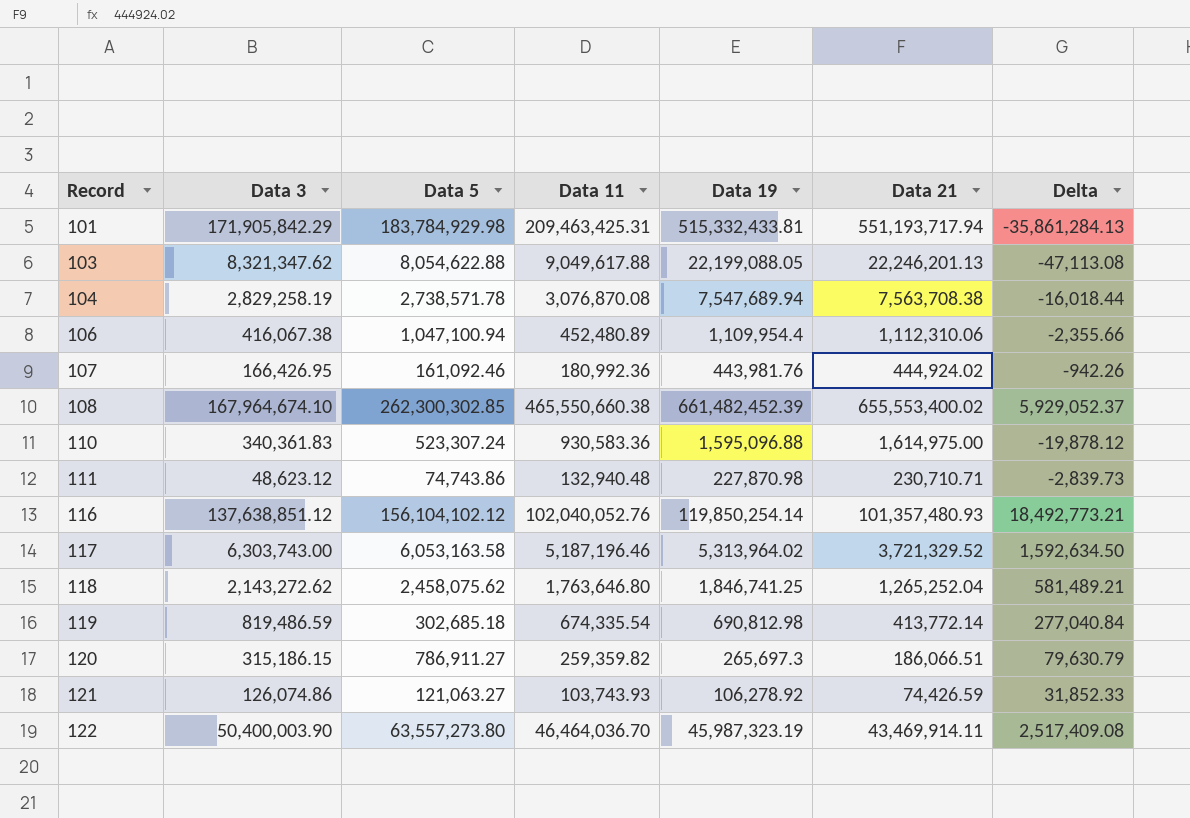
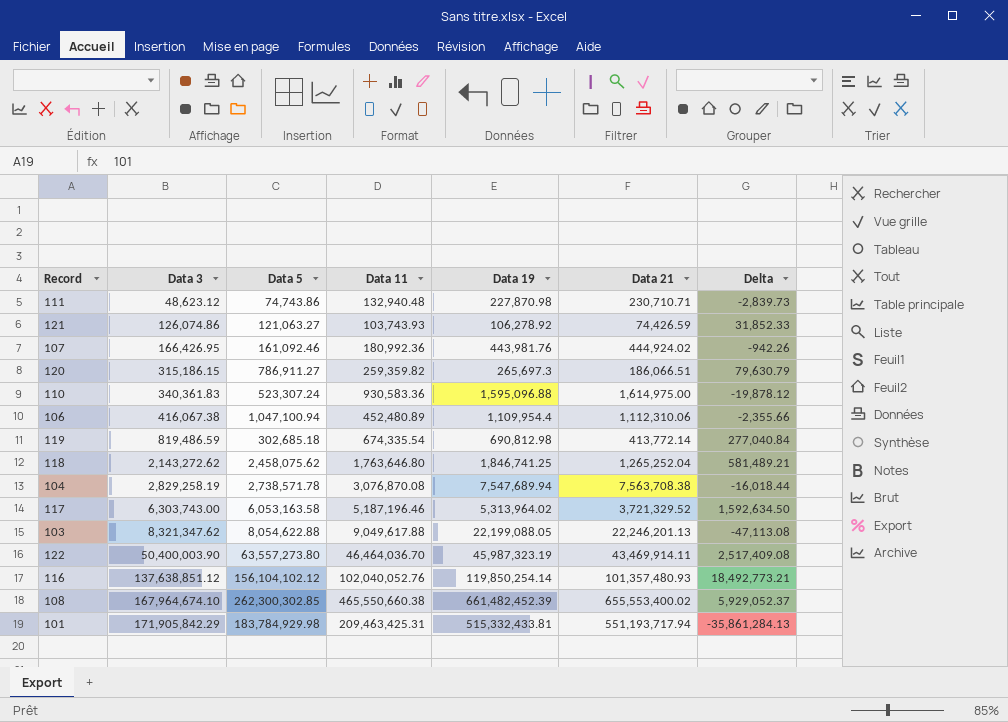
row order: Record ascending -> Data 3 ascending

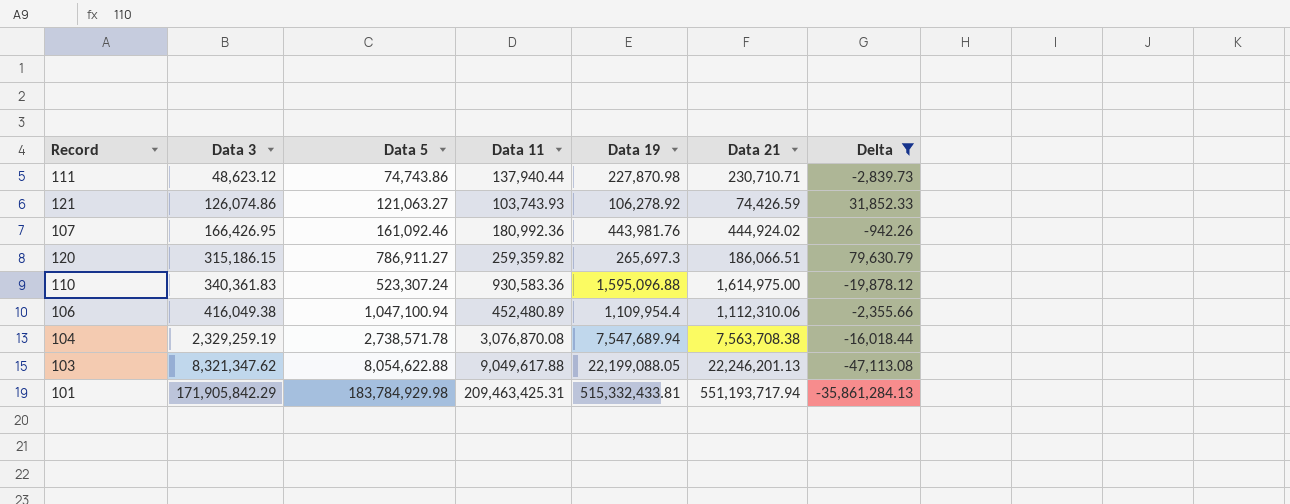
filter: none -> Delta <= 79,630.79
111 | Data 11: 132,940.48 -> 137,940.44
106 | Data 3: 416,067.38 -> 416,049.38
104 | Data 3: 2,829,258.19 -> 2,329,259.19

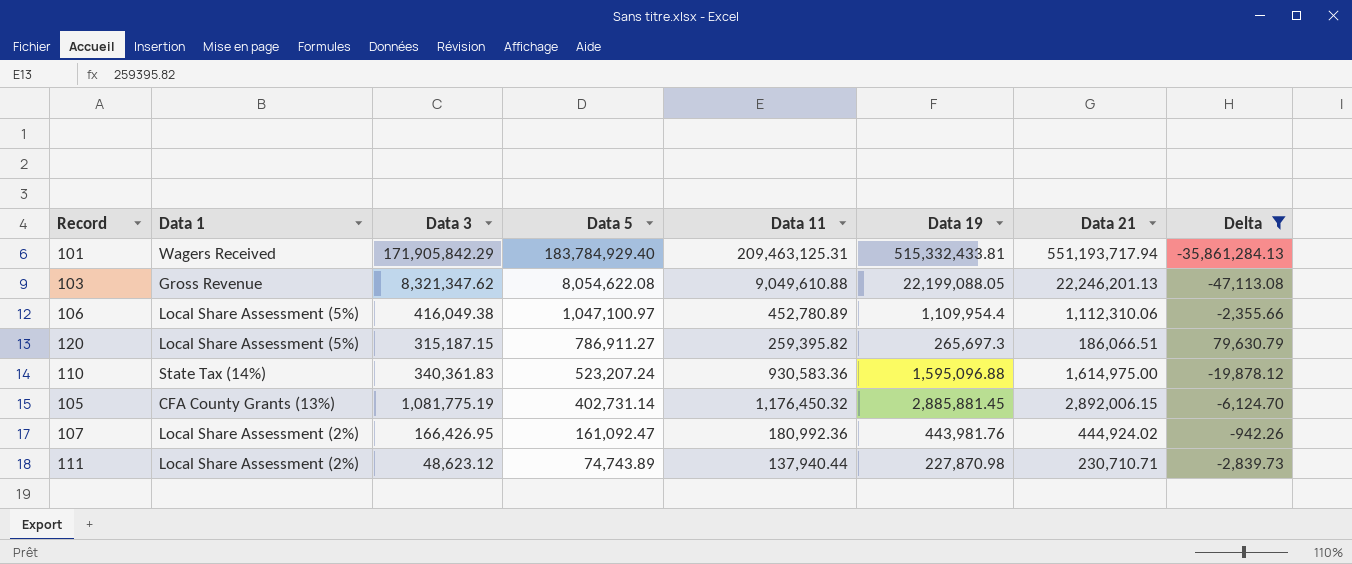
row order: Data 3 ascending -> Data 5 descending
column Data 1 | position: none -> 2
row 121: 126,074.86 | 121,063.27 | 103,743.93 | 106,278.92 | 74,426.59 | 31,852.33 -> none
row 104: 2,329,259.19 | 2,738,571.78 | 3,076,870.08 | 7,547,689.94 | 7,563,708.38 | -16,018.44 -> none
101 | Data 5: 183,784,929.98 -> 183,784,929.40
101 | Data 11: 209,463,425.31 -> 209,463,125.31
103 | Data 5: 8,054,622.88 -> 8,054,622.08
103 | Data 11: 9,049,617.88 -> 9,049,610.88
106 | Data 5: 1,047,100.94 -> 1,047,100.97
106 | Data 11: 452,480.89 -> 452,780.89
120 | Data 3: 315,186.15 -> 315,187.15
120 | Data 11: 259,359.82 -> 259,395.82
110 | Data 5: 523,307.24 -> 523,207.24
row 105: none -> CFA County Grants (13%) | 1,081,775.19 | 402,731.14 | 1,176,450.32 | 2,885,881.45 | 2,892,006.15 | -6,124.70
107 | Data 5: 161,092.46 -> 161,092.47
111 | Data 5: 74,743.86 -> 74,743.89

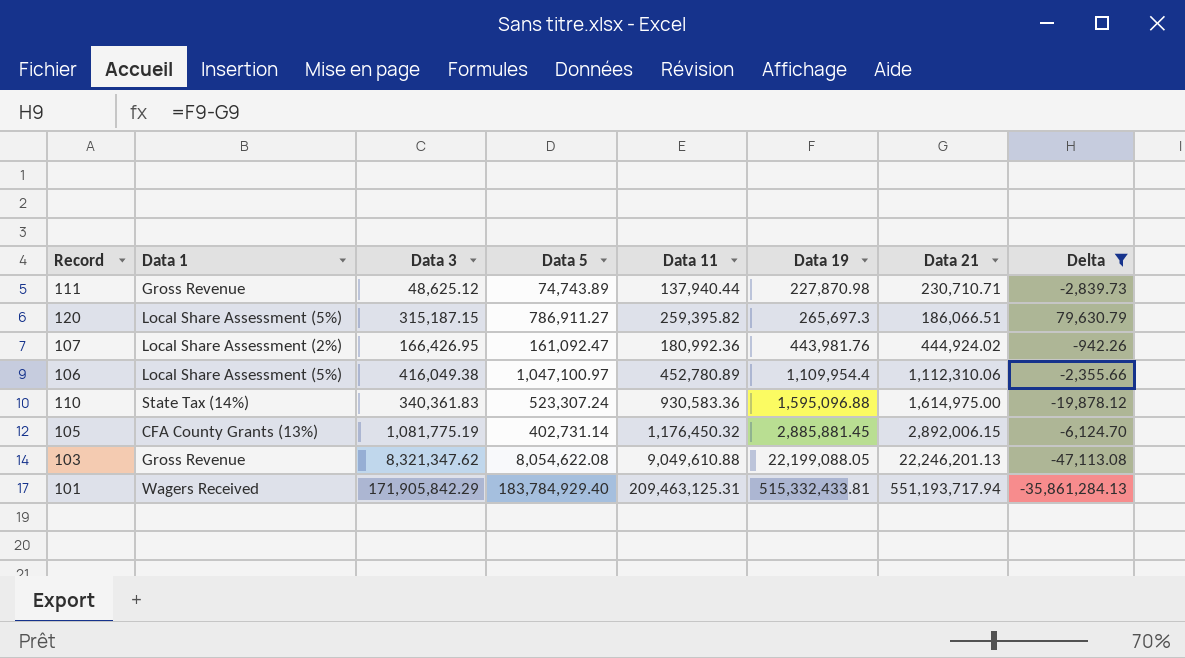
row order: Data 5 descending -> Data 19 ascending
111 | Data 1: Local Share Assessment (2%) -> Gross Revenue
111 | Data 3: 48,623.12 -> 48,625.12
110 | Data 5: 523,207.24 -> 523,307.24

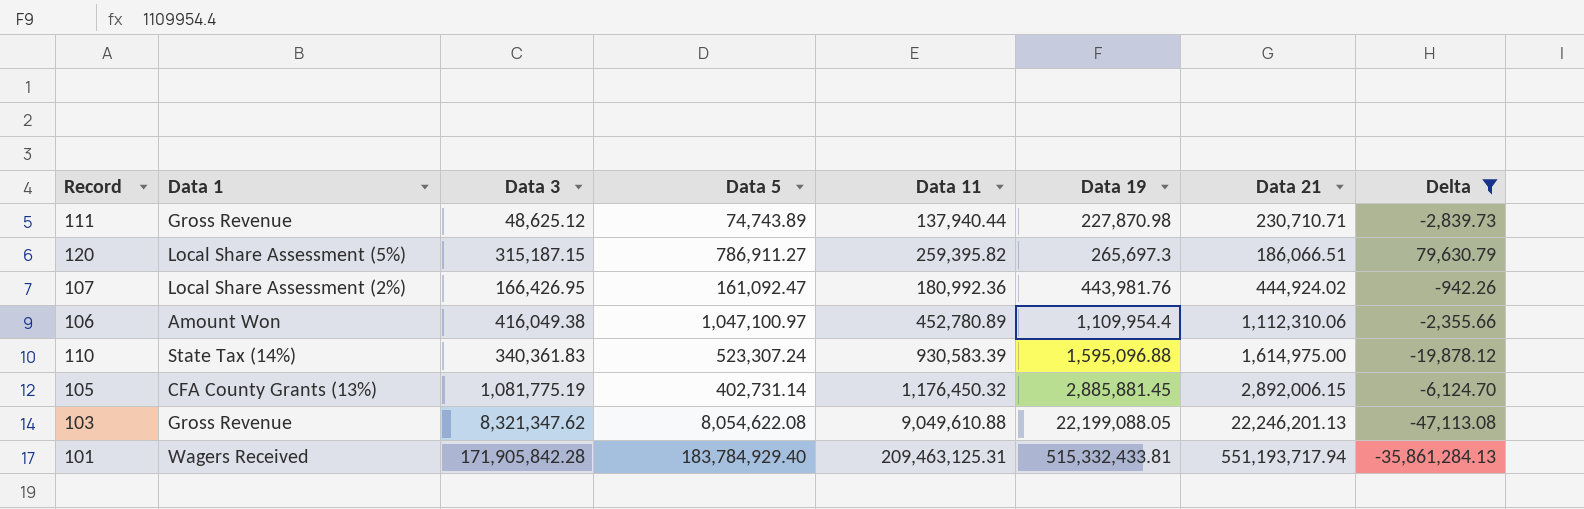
106 | Data 1: Local Share Assessment (5%) -> Amount Won
110 | Data 11: 930,583.36 -> 930,583.39
101 | Data 3: 171,905,842.29 -> 171,905,842.28

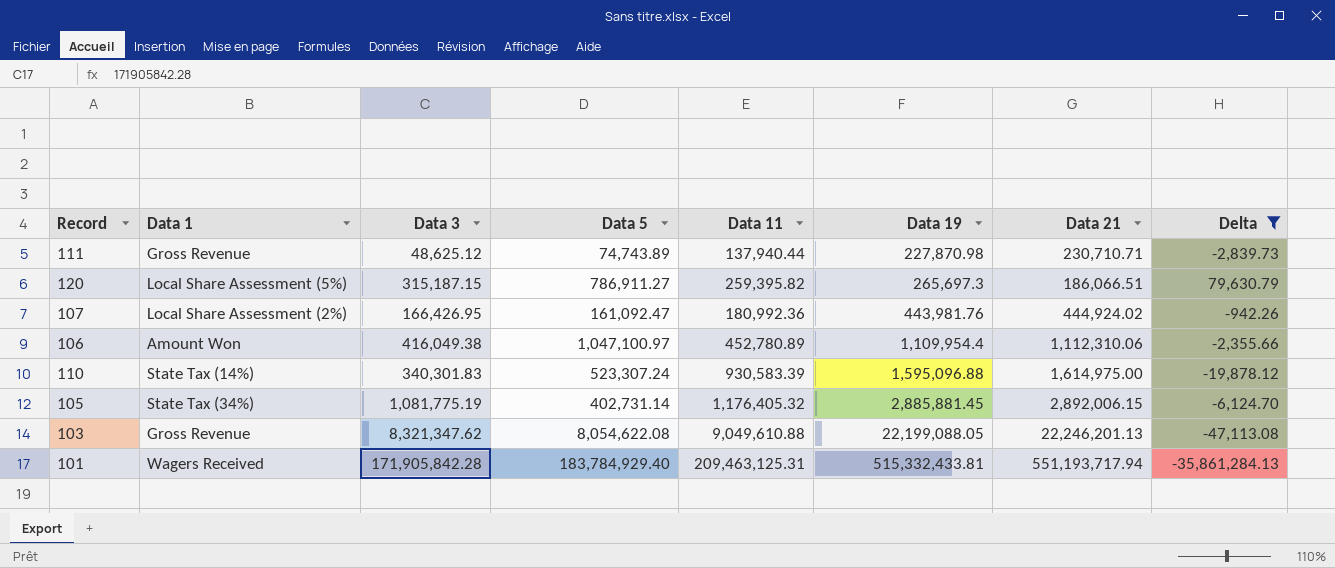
110 | Data 3: 340,361.83 -> 340,301.83
105 | Data 1: CFA County Grants (13%) -> State Tax (34%)
105 | Data 11: 1,176,450.32 -> 1,176,405.32

